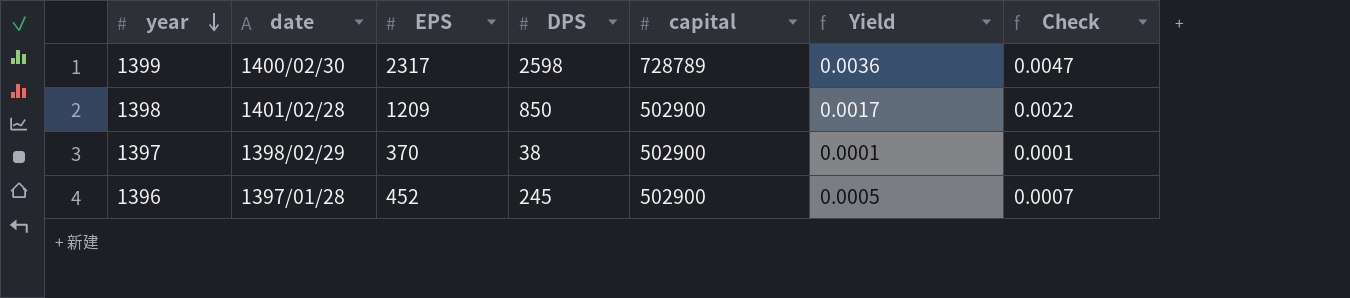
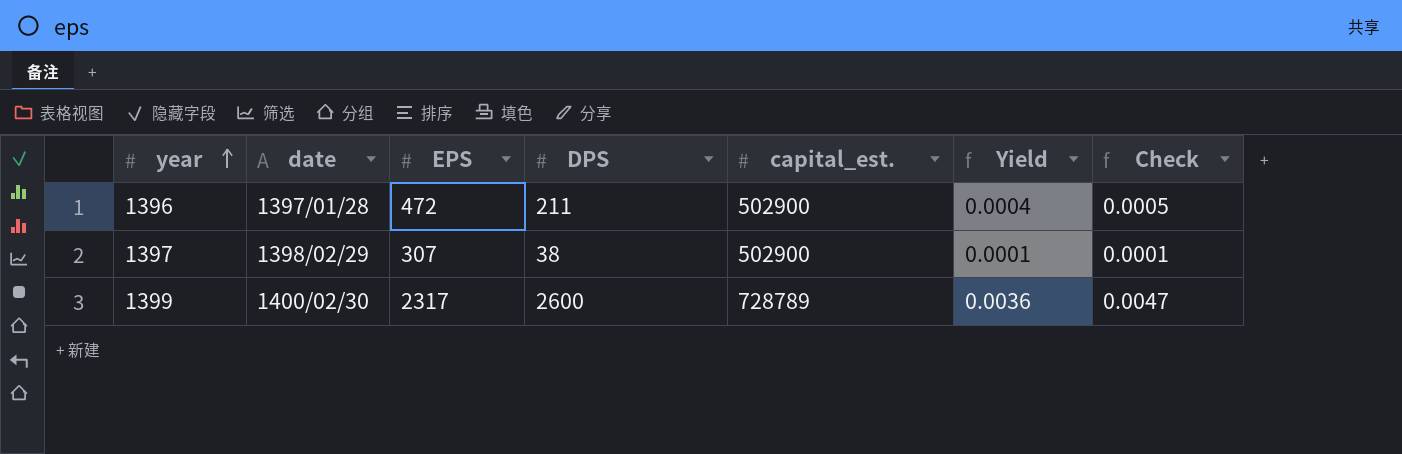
row order: year descending -> year ascending
column name: capital -> capital_est.
row 1398: 1401/02/28 | 1209 | 850 | 502900 | 0.0017 | 0.0022 -> none
1396 | EPS: 452 -> 472
1396 | DPS: 245 -> 211
1396 | Yield: 0.0005 -> 0.0004
1396 | Check: 0.0007 -> 0.0005
1397 | EPS: 370 -> 307
1399 | DPS: 2598 -> 2600

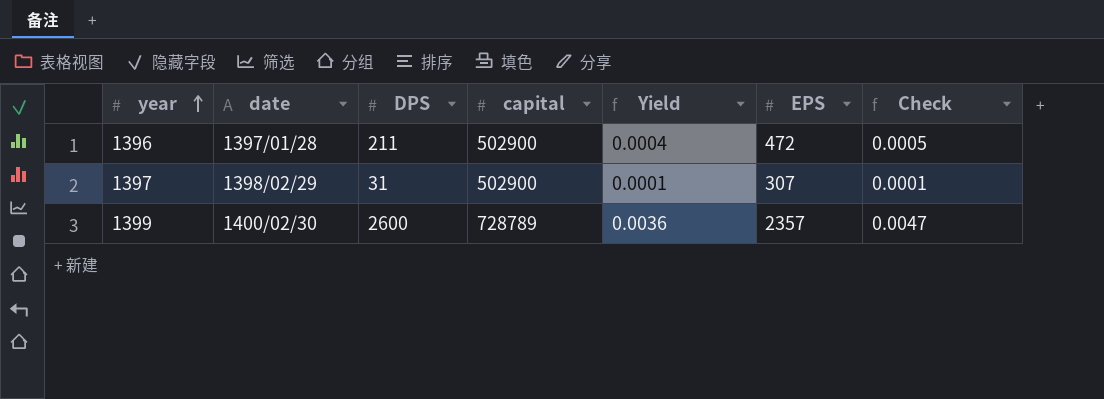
column name: capital_est. -> capital
column EPS | position: 3 -> 6
1397 | DPS: 38 -> 31
1399 | EPS: 2317 -> 2357

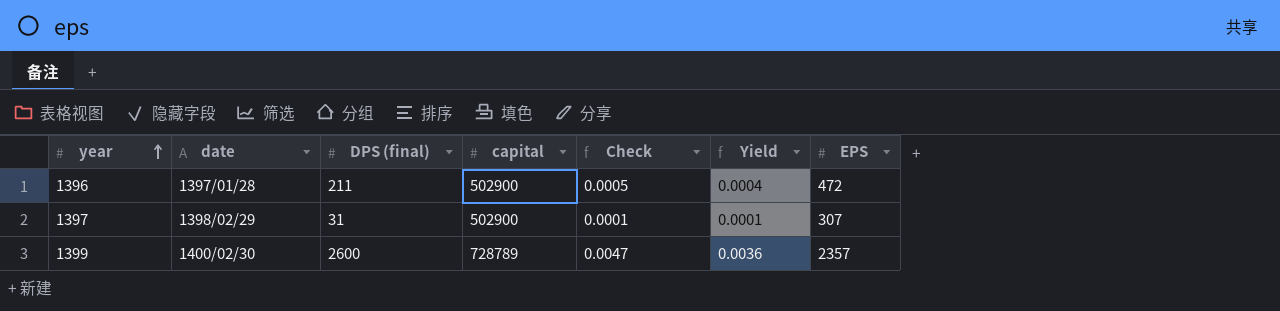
column name: DPS -> DPS (final)
column Check | position: 7 -> 5

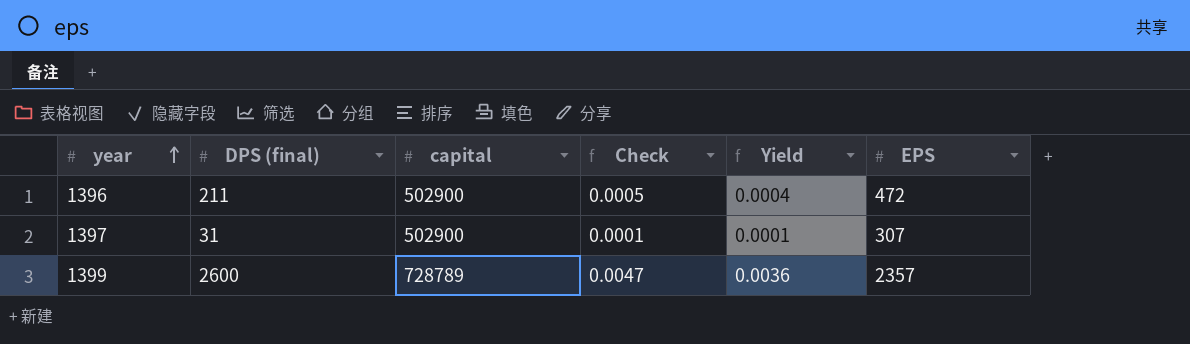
column date | position: 2 -> none

